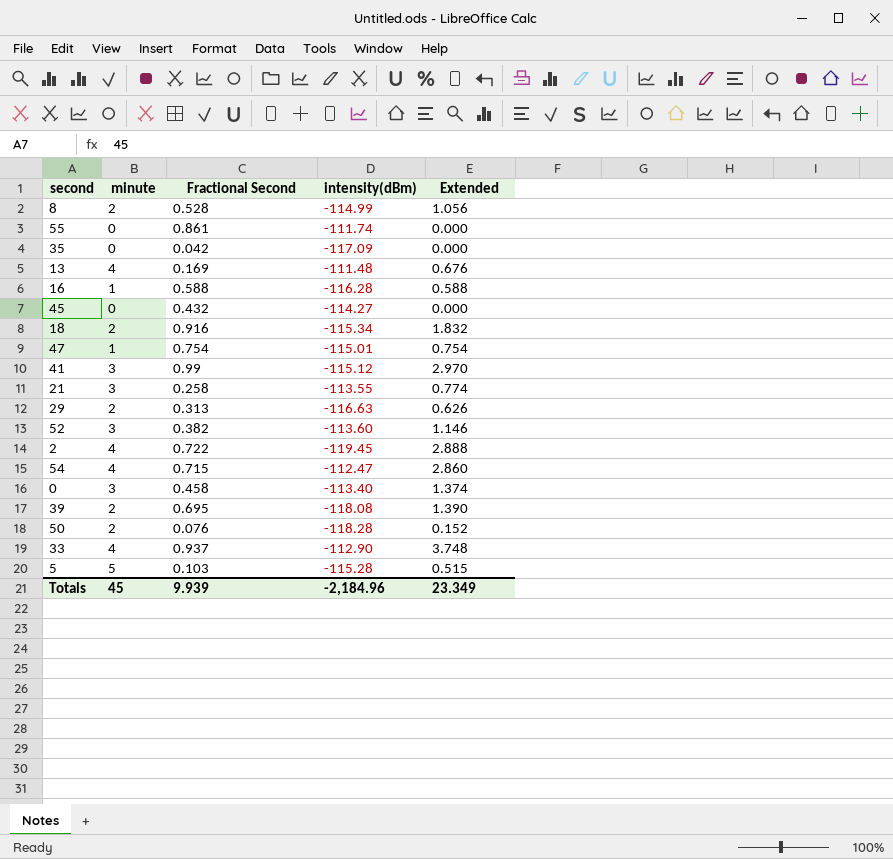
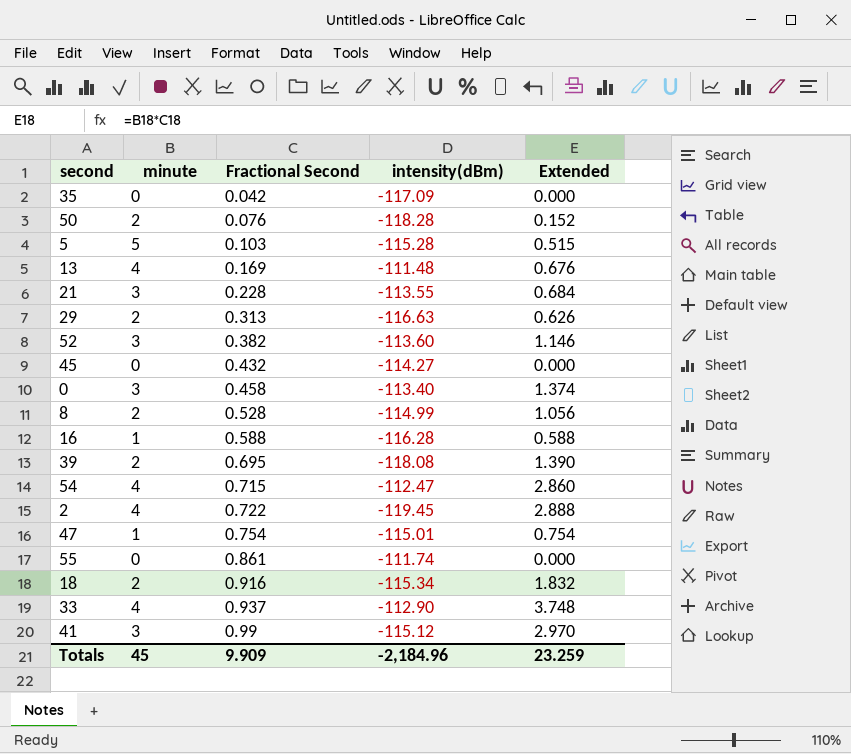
row order: none -> Fractional Second ascending
21 | Fractional Second: 0.258 -> 0.228
21 | Extended: 0.774 -> 0.684
Totals | Fractional Second: 9.939 -> 9.909
Totals | Extended: 23.349 -> 23.259

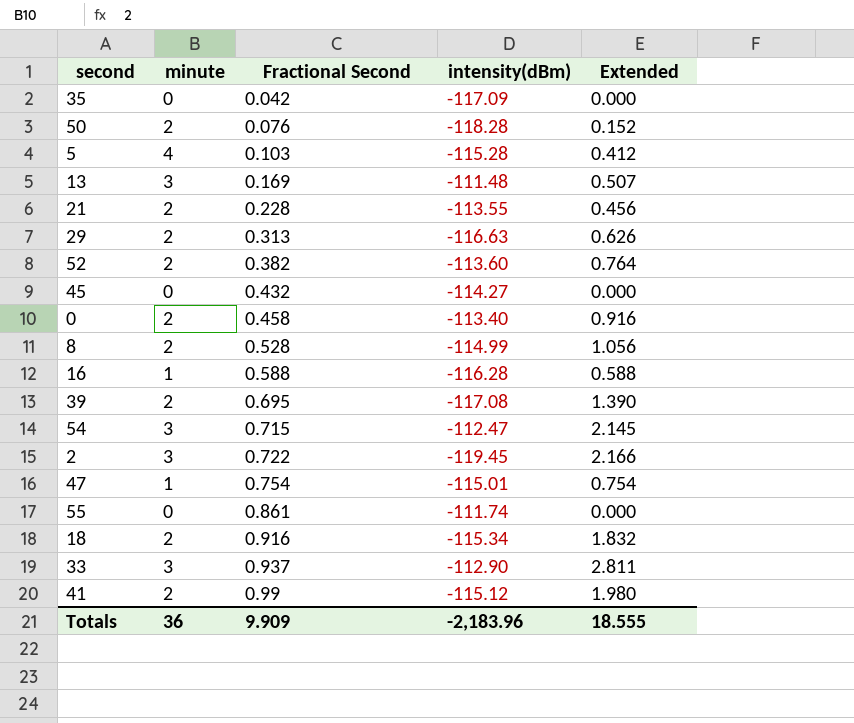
5 | minute: 5 -> 4
5 | Extended: 0.515 -> 0.412
13 | minute: 4 -> 3
13 | Extended: 0.676 -> 0.507
21 | minute: 3 -> 2
21 | Extended: 0.684 -> 0.456
52 | minute: 3 -> 2
52 | Extended: 1.146 -> 0.764
0 | minute: 3 -> 2
0 | Extended: 1.374 -> 0.916
39 | intensity(dBm): -118.08 -> -117.08
54 | minute: 4 -> 3
54 | Extended: 2.860 -> 2.145
2 | minute: 4 -> 3
2 | Extended: 2.888 -> 2.166
33 | minute: 4 -> 3
33 | Extended: 3.748 -> 2.811
41 | minute: 3 -> 2
41 | Extended: 2.970 -> 1.980
Totals | minute: 45 -> 36
Totals | intensity(dBm): -2,184.96 -> -2,183.96
Totals | Extended: 23.259 -> 18.555

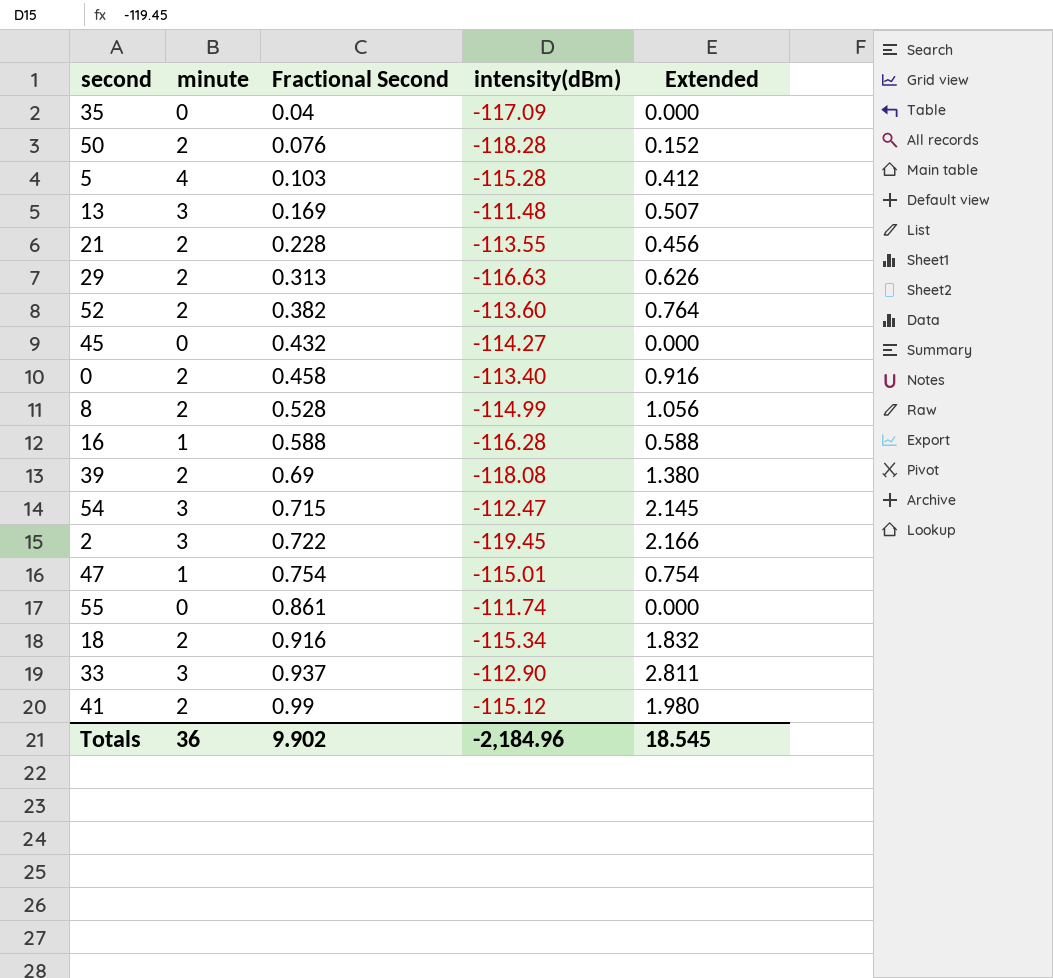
35 | Fractional Second: 0.042 -> 0.04
39 | Fractional Second: 0.695 -> 0.69
39 | intensity(dBm): -117.08 -> -118.08
39 | Extended: 1.390 -> 1.380
Totals | Fractional Second: 9.909 -> 9.902
Totals | intensity(dBm): -2,183.96 -> -2,184.96
Totals | Extended: 18.555 -> 18.545

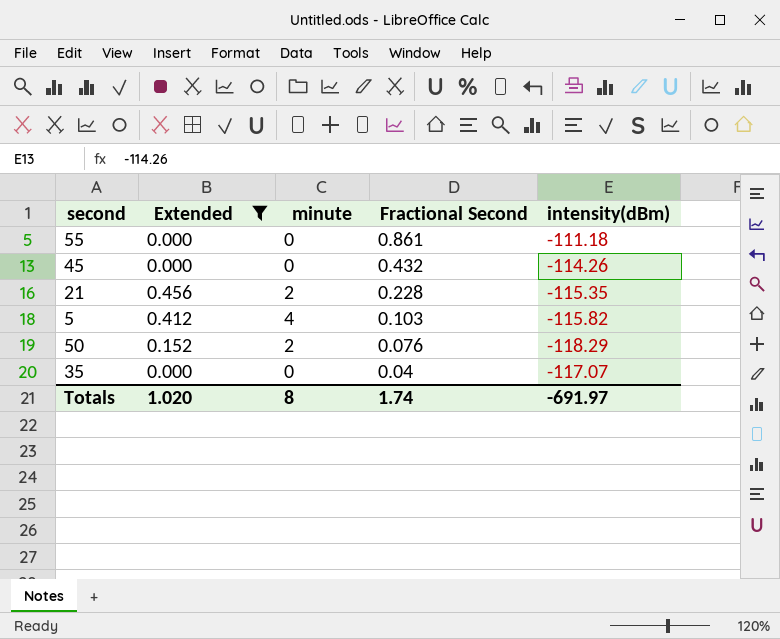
filter: none -> Extended <= 0.456
row order: Fractional Second ascending -> Fractional Second descending
column Extended | position: 5 -> 2
55 | intensity(dBm): -111.74 -> -111.18
45 | intensity(dBm): -114.27 -> -114.26
21 | intensity(dBm): -113.55 -> -115.35
5 | intensity(dBm): -115.28 -> -115.82
50 | intensity(dBm): -118.28 -> -118.29
35 | intensity(dBm): -117.09 -> -117.07
Totals | Extended: 18.545 -> 1.020
Totals | minute: 36 -> 8
Totals | Fractional Second: 9.902 -> 1.74
Totals | intensity(dBm): -2,184.96 -> -691.97

